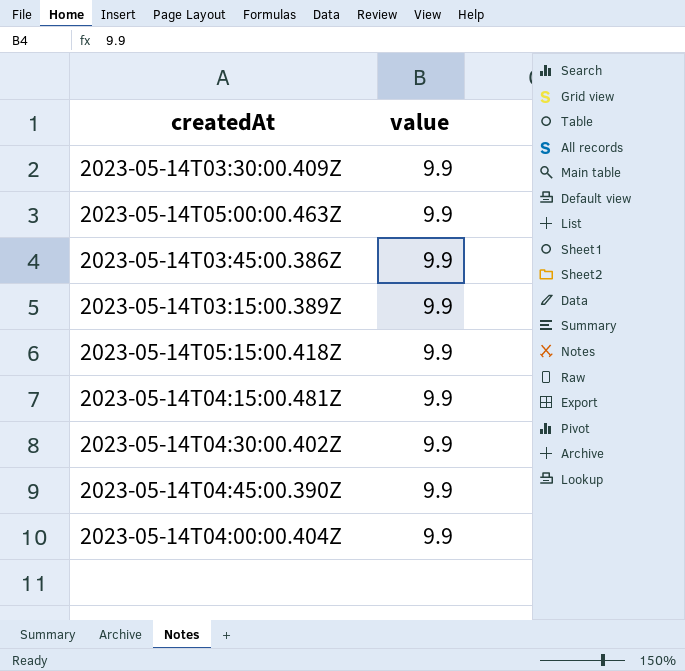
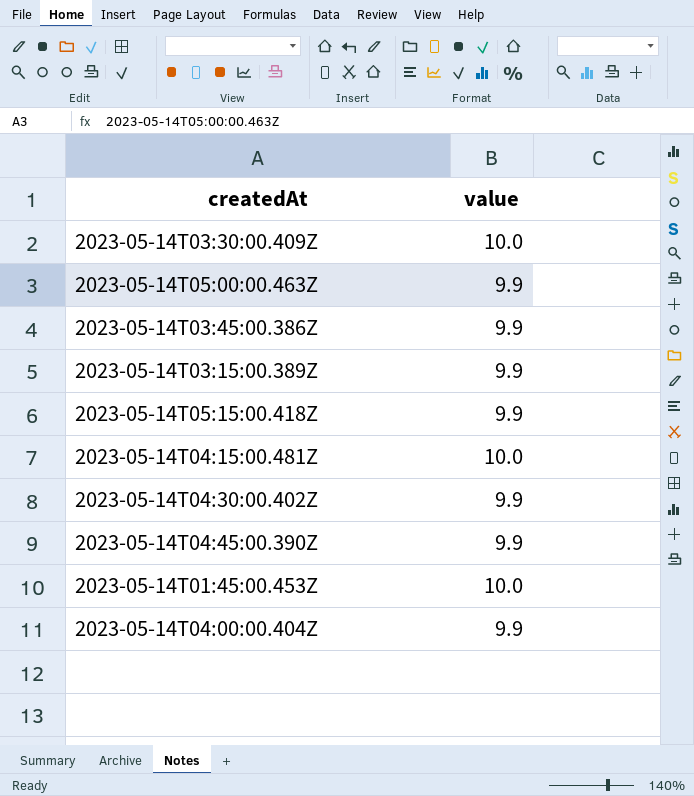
2023-05-14T03:30:00.409Z | value: 9.9 -> 10.0
2023-05-14T04:15:00.481Z | value: 9.9 -> 10.0
row 2023-05-14T01:45:00.453Z: none -> 10.0

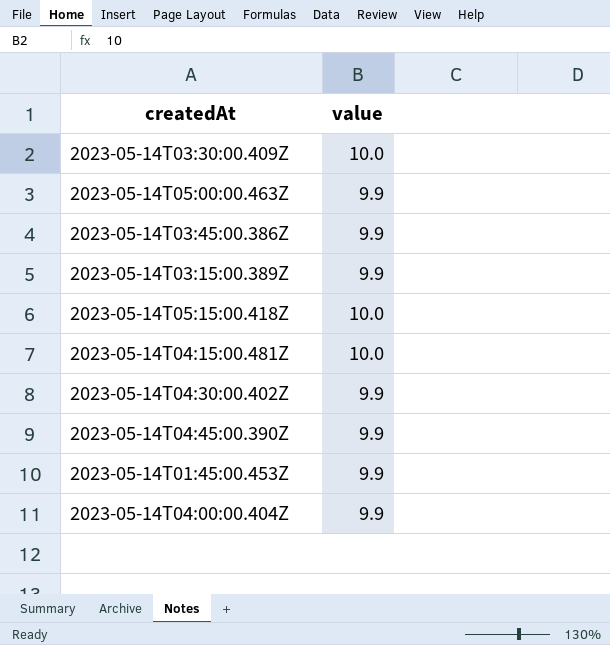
2023-05-14T05:15:00.418Z | value: 9.9 -> 10.0
2023-05-14T01:45:00.453Z | value: 10.0 -> 9.9

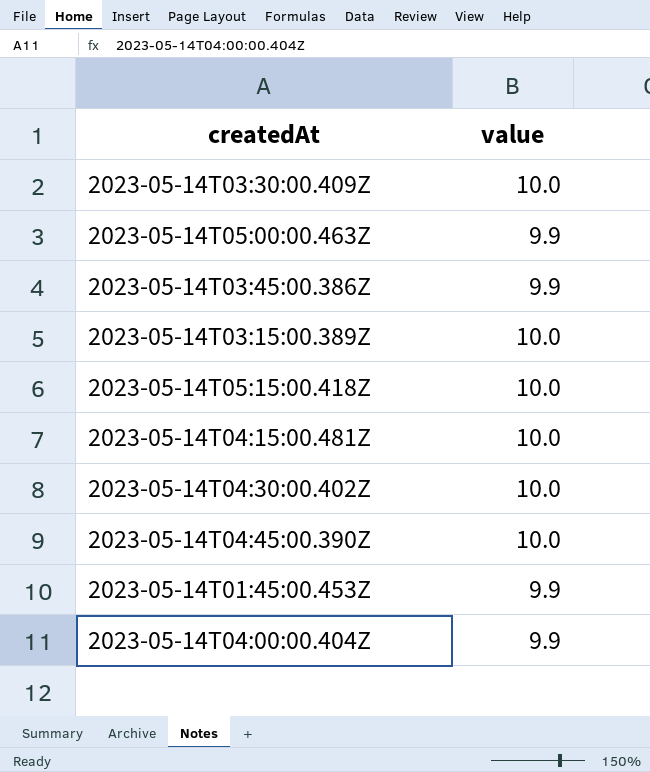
2023-05-14T03:15:00.389Z | value: 9.9 -> 10.0
2023-05-14T04:30:00.402Z | value: 9.9 -> 10.0
2023-05-14T04:45:00.390Z | value: 9.9 -> 10.0

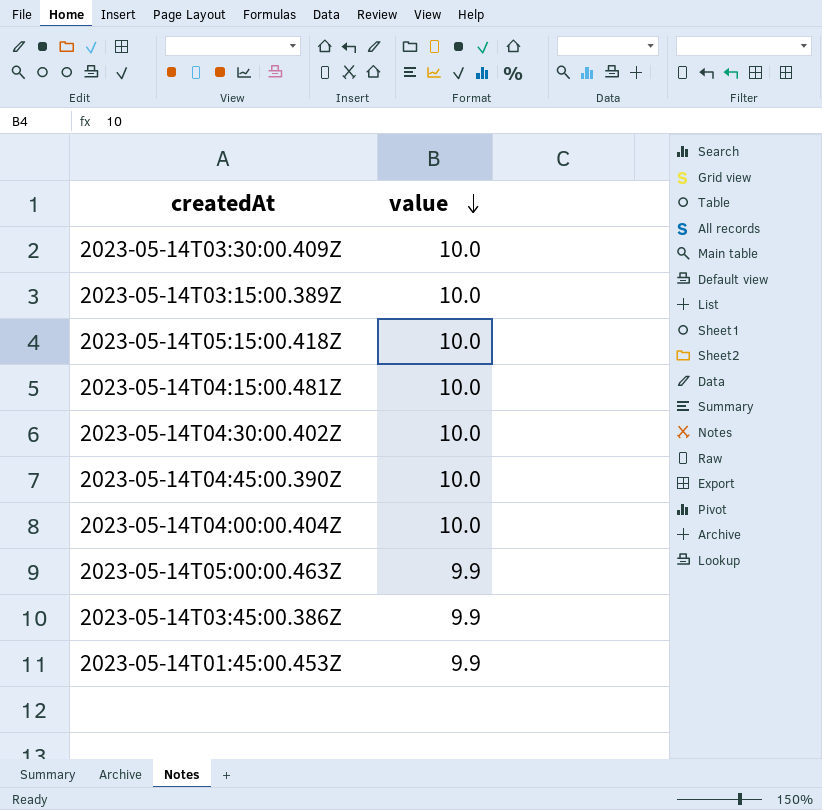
row order: none -> value descending
2023-05-14T04:00:00.404Z | value: 9.9 -> 10.0

